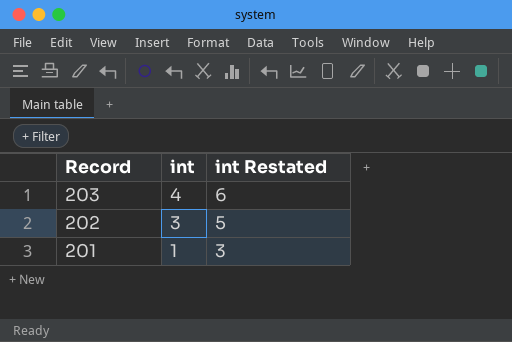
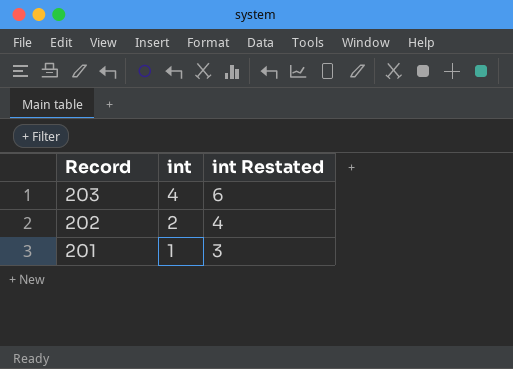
202 | int: 3 -> 2
202 | int Restated: 5 -> 4

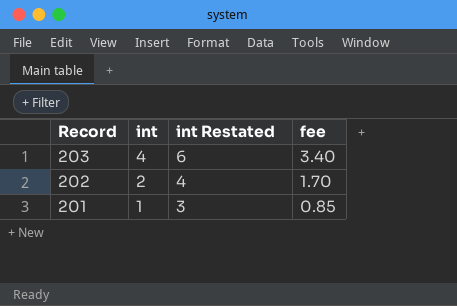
column fee | formula: none -> [int] * 0.85

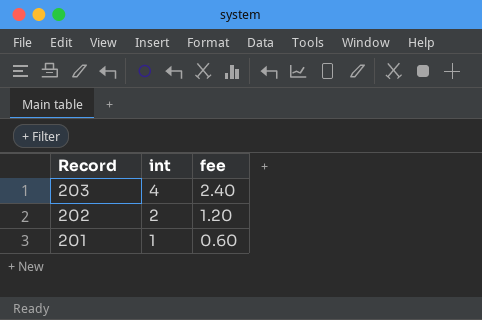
column int Restated | formula: [int] + 2 -> none
column fee | formula: [int] * 0.85 -> [int] * 0.6

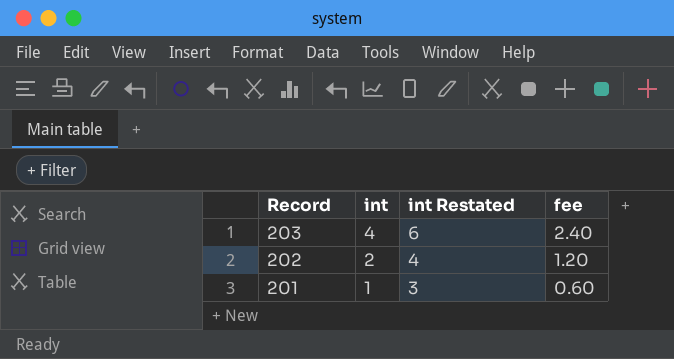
column int Restated | formula: none -> [int] + 2

